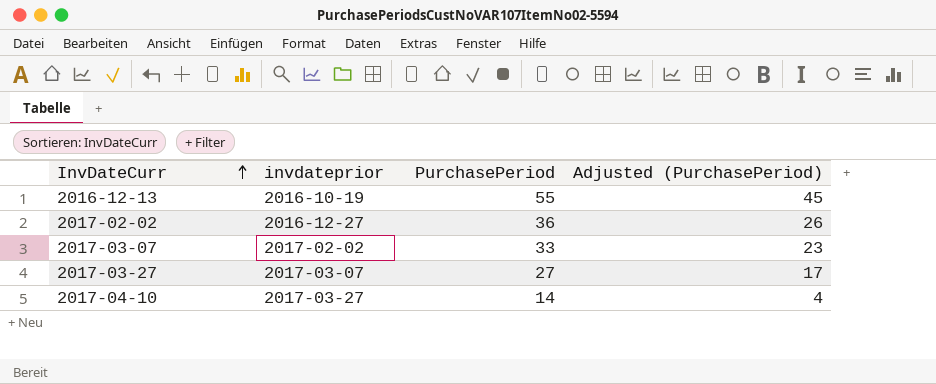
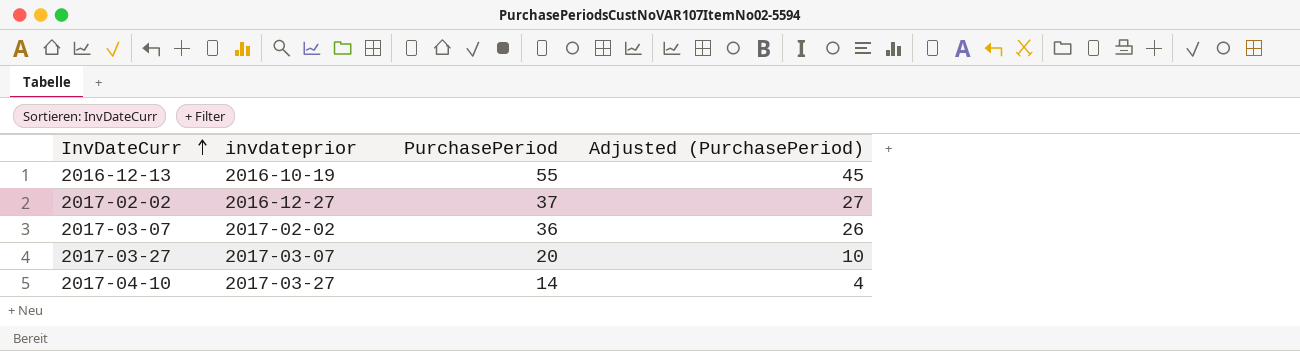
2017-02-02 | PurchasePeriod: 36 -> 37
2017-02-02 | Adjusted (PurchasePeriod): 26 -> 27
2017-03-07 | PurchasePeriod: 33 -> 36
2017-03-07 | Adjusted (PurchasePeriod): 23 -> 26
2017-03-27 | PurchasePeriod: 27 -> 20
2017-03-27 | Adjusted (PurchasePeriod): 17 -> 10

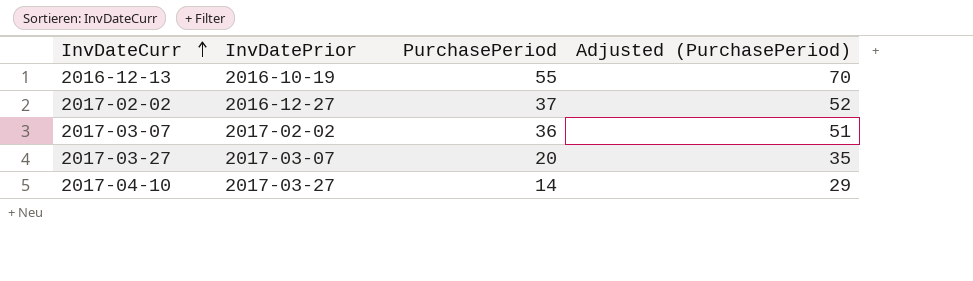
column name: invdateprior -> InvDatePrior
column Adjusted (PurchasePeriod) | formula: [PurchasePeriod] - 10 -> [PurchasePeriod] + 15

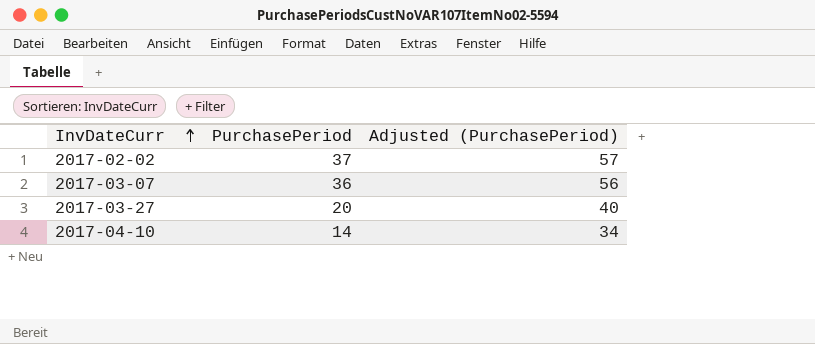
column InvDatePrior | position: 2 -> none
column Adjusted (PurchasePeriod) | formula: [PurchasePeriod] + 15 -> [PurchasePeriod] + 20
row 2016-12-13: 2016-10-19 | 55 | 70 -> none

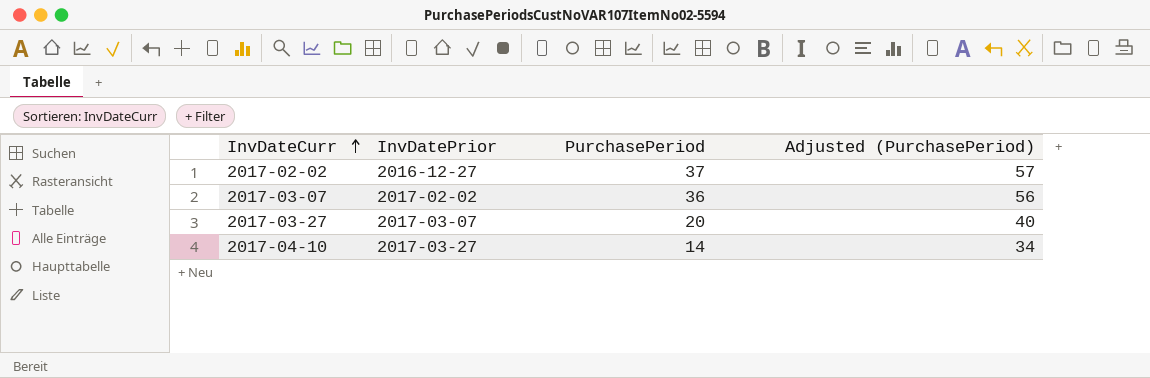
column InvDatePrior | position: none -> 2

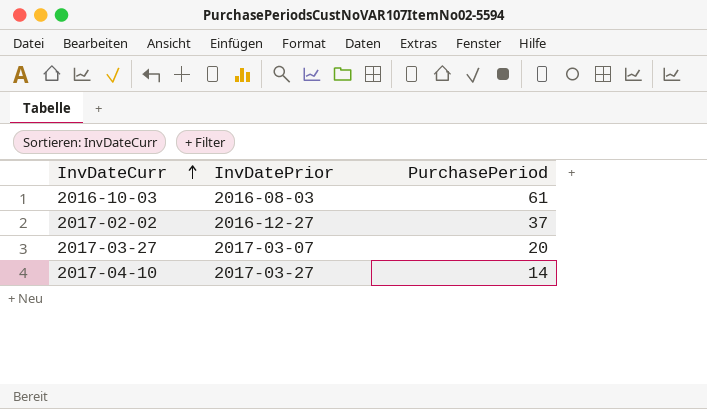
column Adjusted (PurchasePeriod) | formula: [PurchasePeriod] + 20 -> none
row 2017-03-07: 2017-02-02 | 36 | 56 -> none
row 2016-10-03: none -> 2016-08-03 | 61

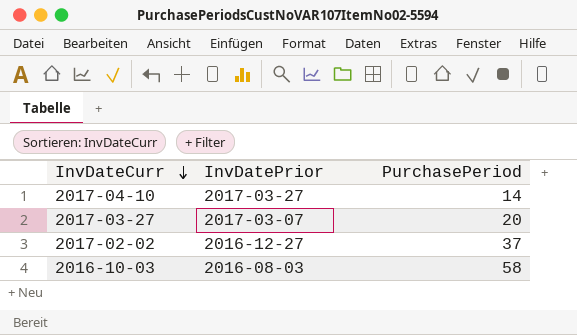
row order: InvDateCurr ascending -> InvDateCurr descending
2016-10-03 | PurchasePeriod: 61 -> 58

